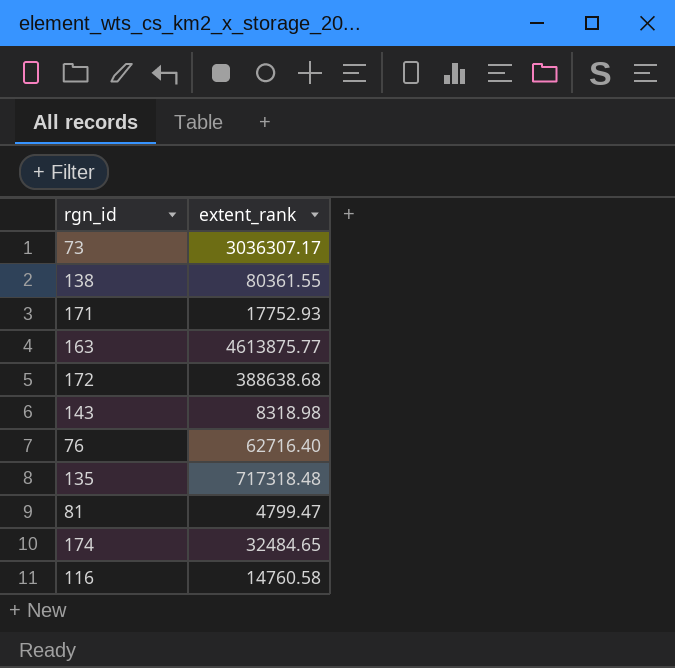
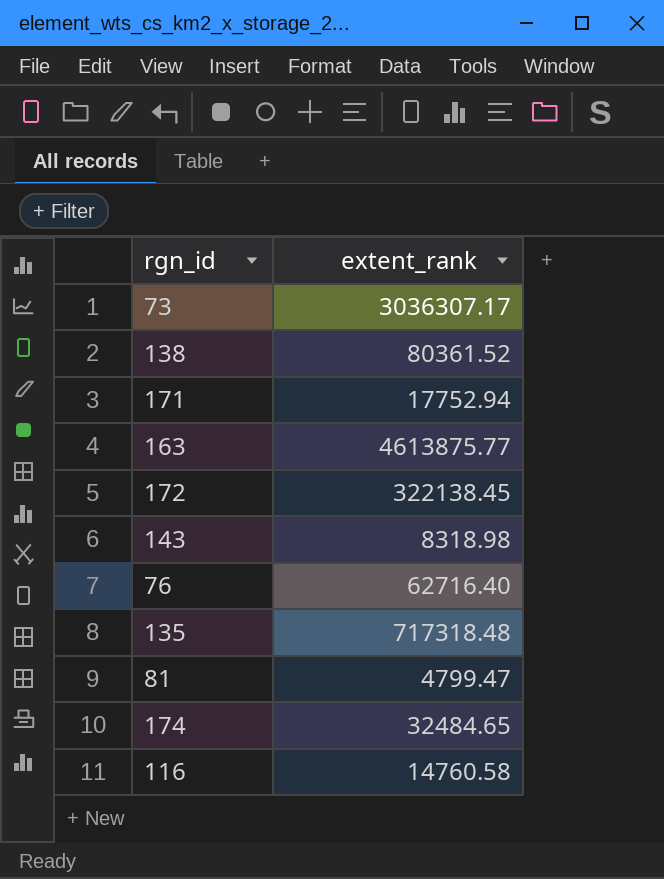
138 | extent_rank: 80361.55 -> 80361.52
171 | extent_rank: 17752.93 -> 17752.94
172 | extent_rank: 388638.68 -> 322138.45

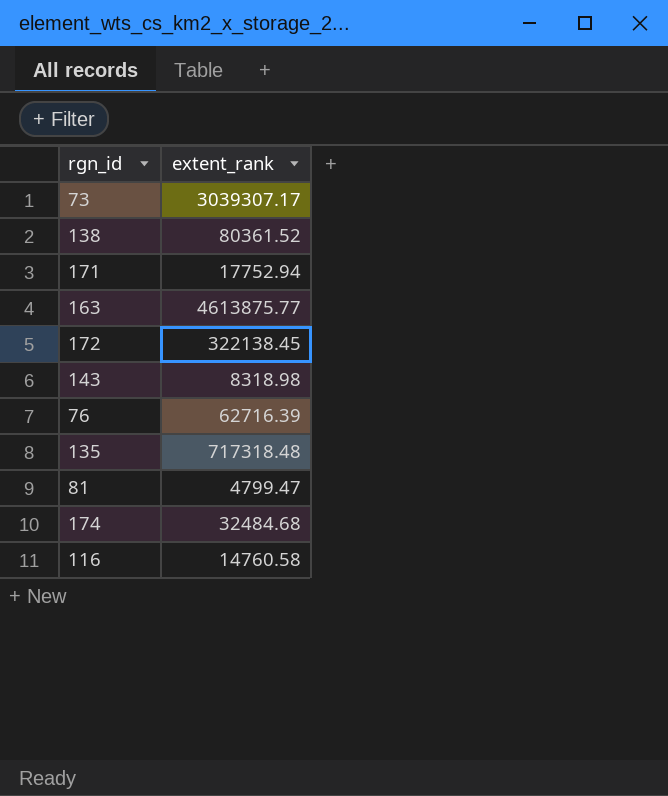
73 | extent_rank: 3036307.17 -> 3039307.17
76 | extent_rank: 62716.40 -> 62716.39
174 | extent_rank: 32484.65 -> 32484.68

